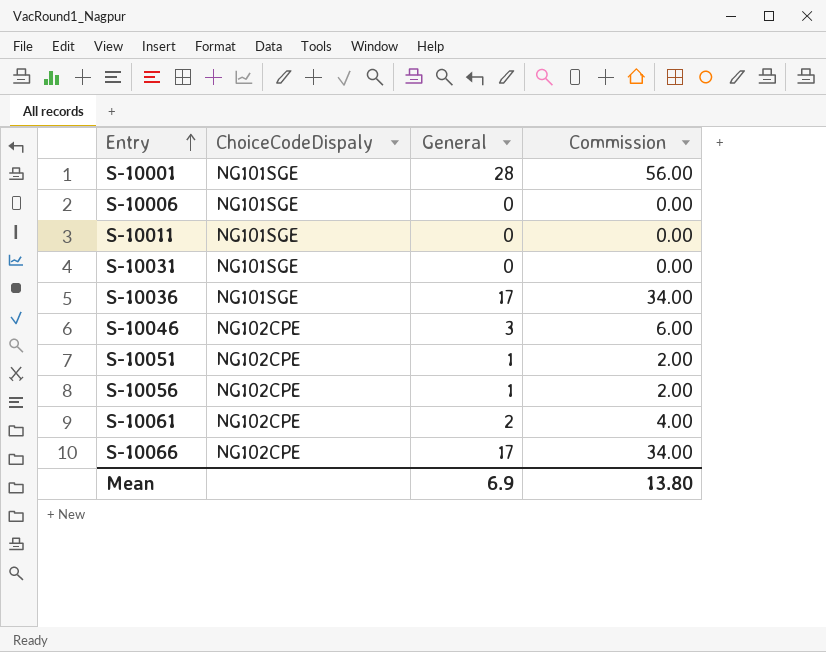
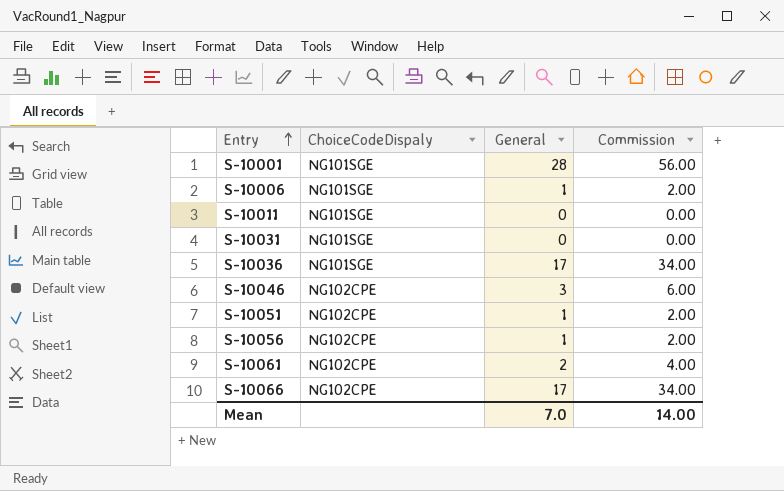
S-10006 | General: 0 -> 1
S-10006 | Commission: 0.00 -> 2.00
Mean | General: 6.9 -> 7.0
Mean | Commission: 13.80 -> 14.00

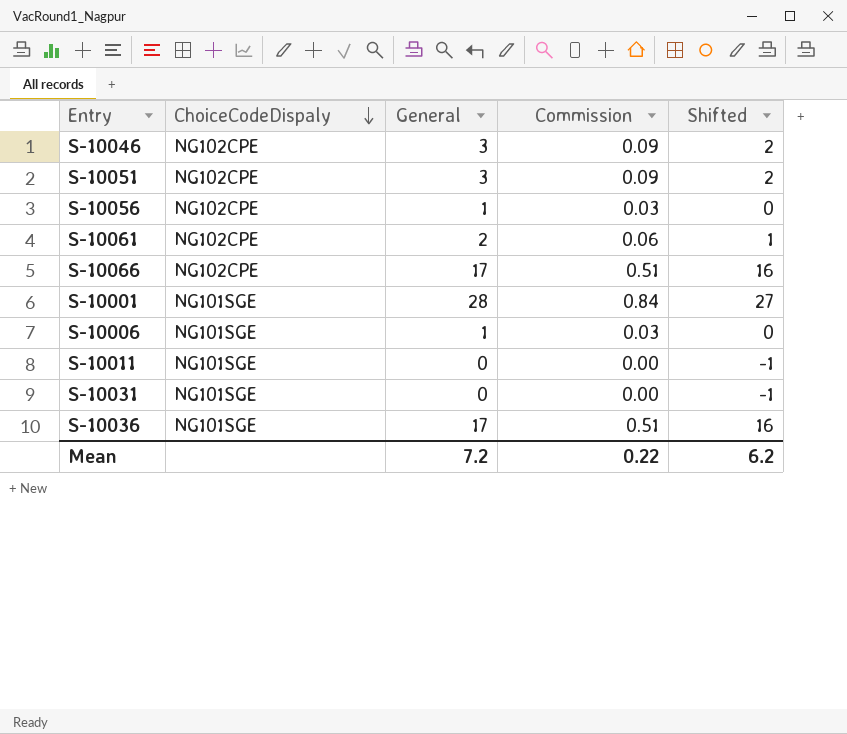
row order: Entry ascending -> ChoiceCodeDispaly descending
column Commission | formula: [General] * 2 -> [General] * 0.03
column Shifted | formula: none -> [General] - 1
S-10051 | General: 1 -> 3
Mean | General: 7.0 -> 7.2
Mean | Commission: 14.00 -> 0.22

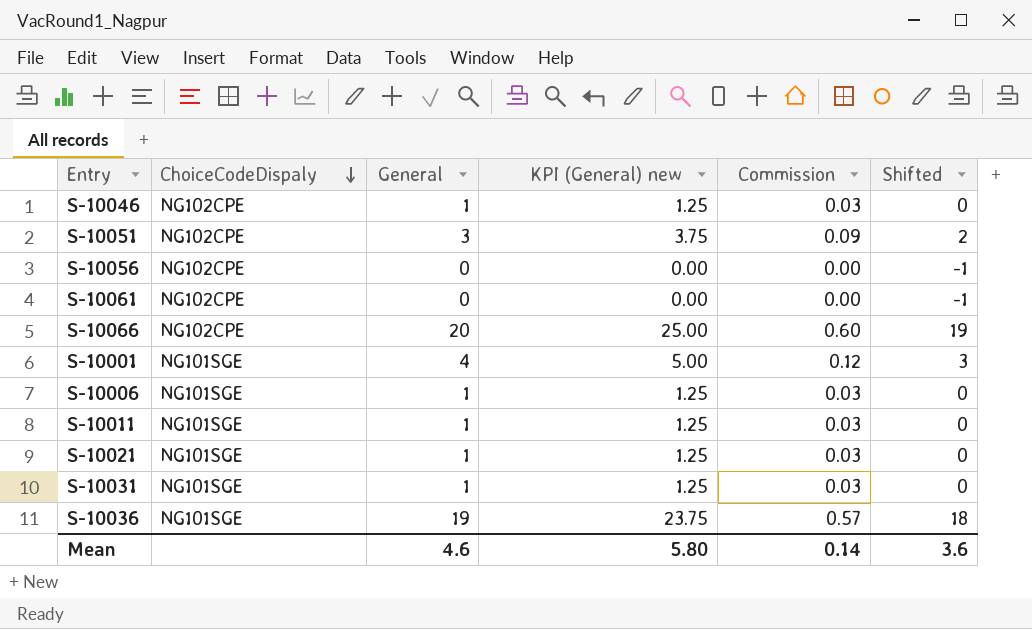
column KPI (General) new | formula: none -> [General] * 1.25
S-10046 | General: 3 -> 1
S-10046 | Commission: 0.09 -> 0.03
S-10046 | Shifted: 2 -> 0
S-10056 | General: 1 -> 0
S-10056 | Commission: 0.03 -> 0.00
S-10056 | Shifted: 0 -> -1
S-10061 | General: 2 -> 0
S-10061 | Commission: 0.06 -> 0.00
S-10061 | Shifted: 1 -> -1
S-10066 | General: 17 -> 20
S-10066 | Commission: 0.51 -> 0.60
S-10066 | Shifted: 16 -> 19
S-10001 | General: 28 -> 4
S-10001 | Commission: 0.84 -> 0.12
S-10001 | Shifted: 27 -> 3
S-10011 | General: 0 -> 1
S-10011 | Commission: 0.00 -> 0.03
S-10011 | Shifted: -1 -> 0
row S-10021: none -> NG101SGE | 1 | 1.25 | 0.03 | 0
S-10031 | General: 0 -> 1
S-10031 | Commission: 0.00 -> 0.03
S-10031 | Shifted: -1 -> 0
S-10036 | General: 17 -> 19
S-10036 | Commission: 0.51 -> 0.57
S-10036 | Shifted: 16 -> 18
Mean | General: 7.2 -> 4.6
Mean | Commission: 0.22 -> 0.14
Mean | Shifted: 6.2 -> 3.6

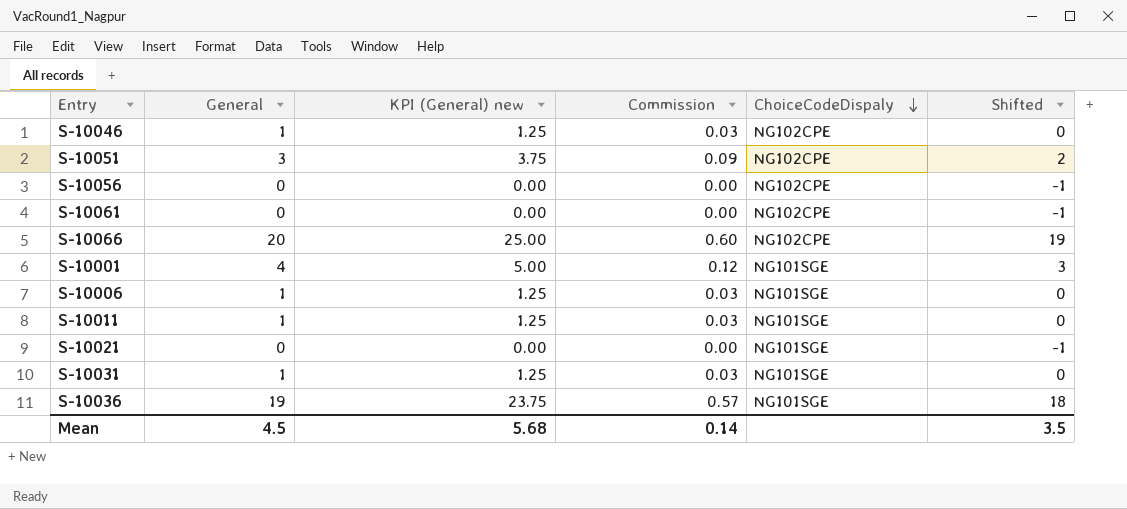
column ChoiceCodeDispaly | position: 2 -> 5
S-10021 | General: 1 -> 0
S-10021 | KPI (General) new: 1.25 -> 0.00
S-10021 | Commission: 0.03 -> 0.00
S-10021 | Shifted: 0 -> -1
Mean | General: 4.6 -> 4.5
Mean | KPI (General) new: 5.80 -> 5.68
Mean | Shifted: 3.6 -> 3.5

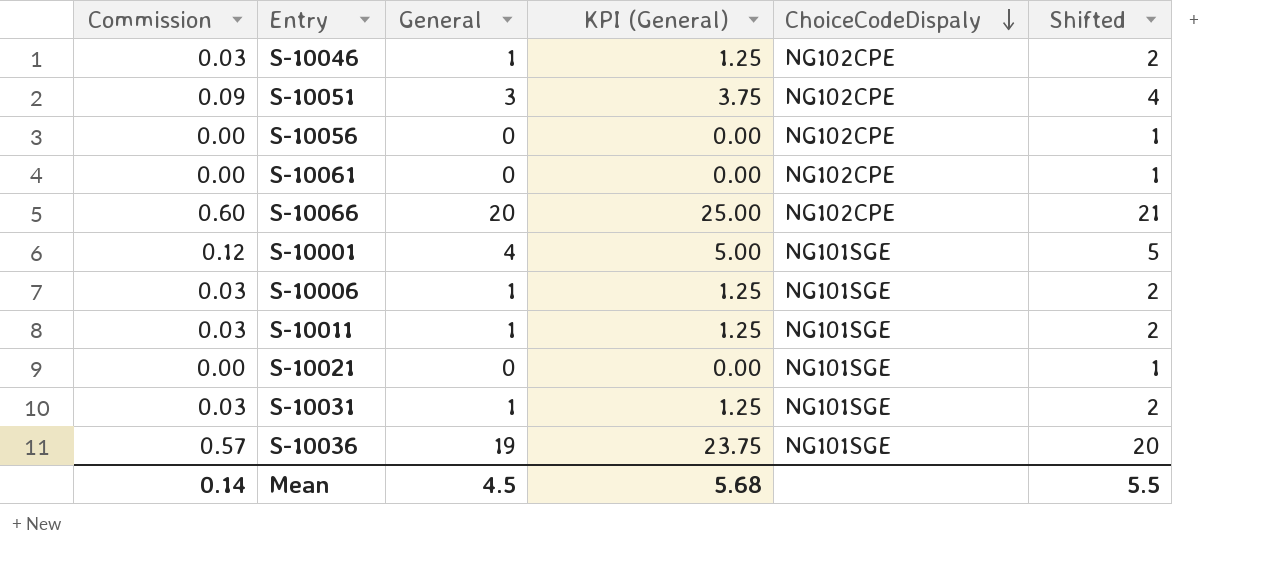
column Commission | position: 4 -> 1
column name: KPI (General) new -> KPI (General)
column Shifted | formula: [General] - 1 -> [General] + 1
Mean | Shifted: 3.5 -> 5.5

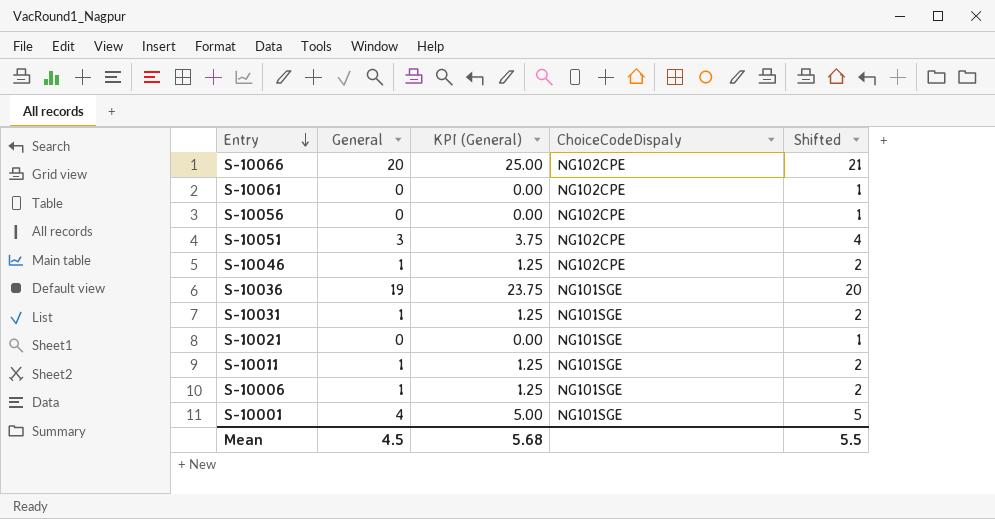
row order: ChoiceCodeDispaly descending -> Entry descending
column Commission | formula: [General] * 0.03 -> none

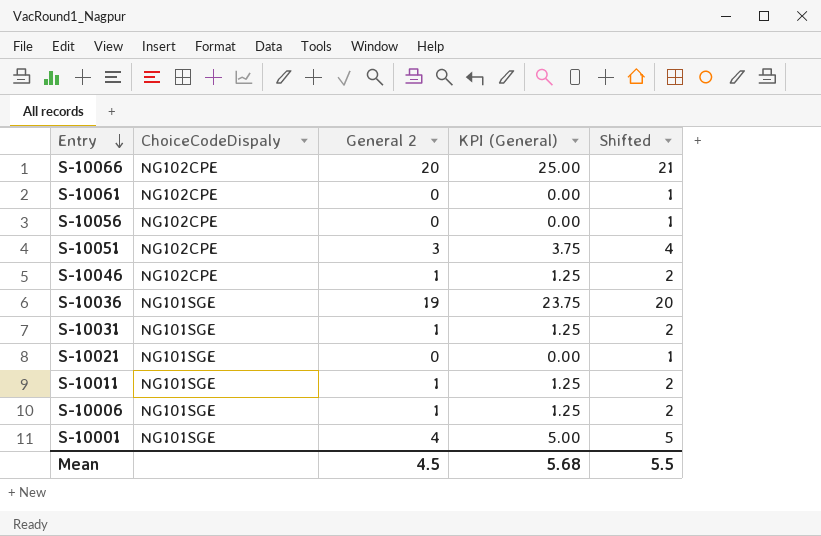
column ChoiceCodeDispaly | position: 4 -> 2
column name: General -> General 2

